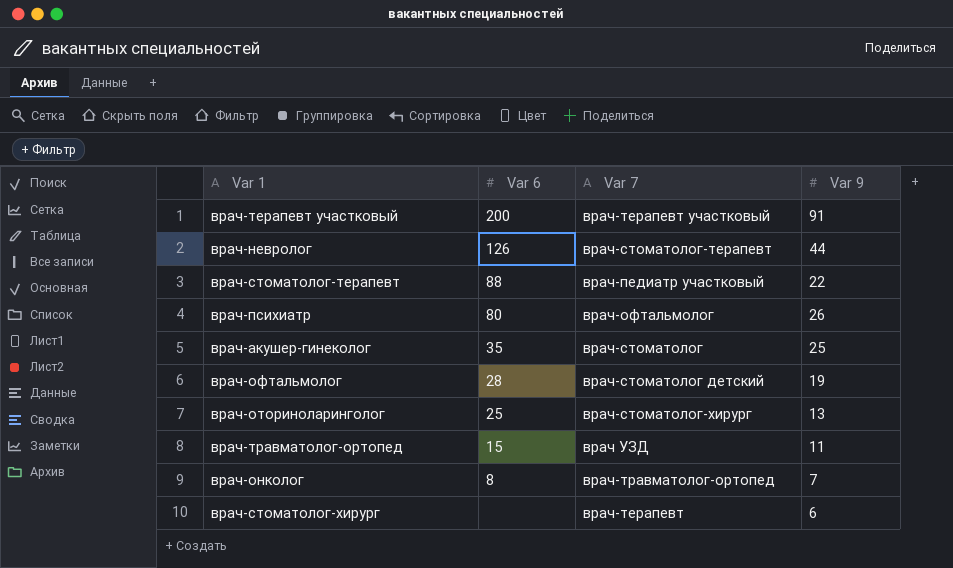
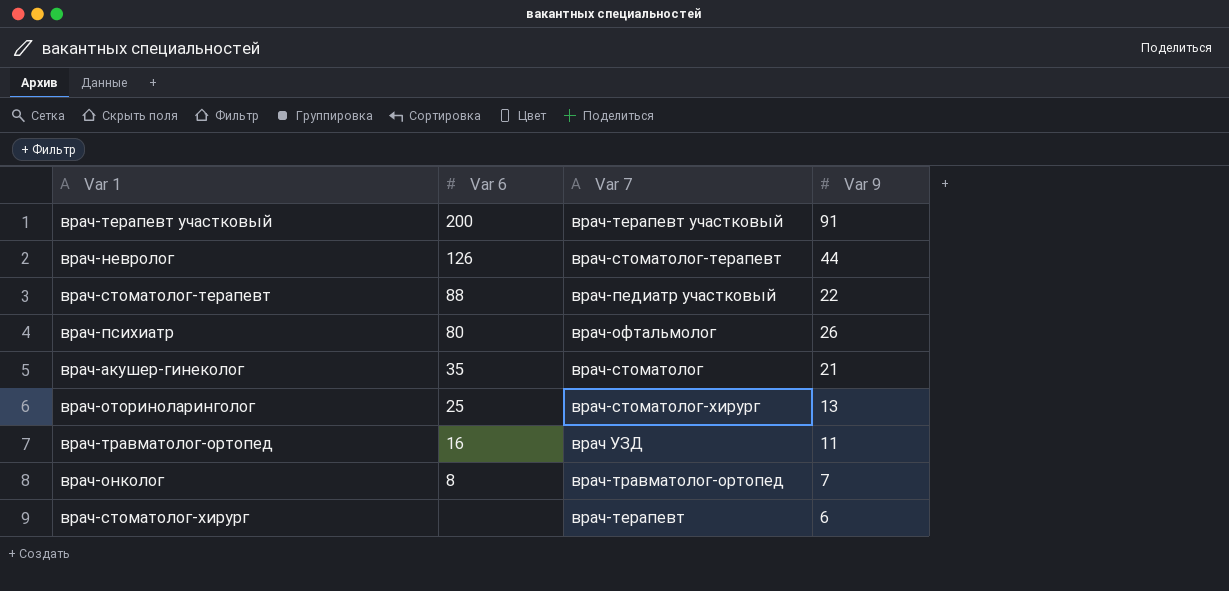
row врач-офтальмолог: 28 | врач-стоматолог детский | 19 -> none
врач-акушер-гинеколог | Var 9: 25 -> 21
врач-травматолог-ортопед | Var 6: 15 -> 16

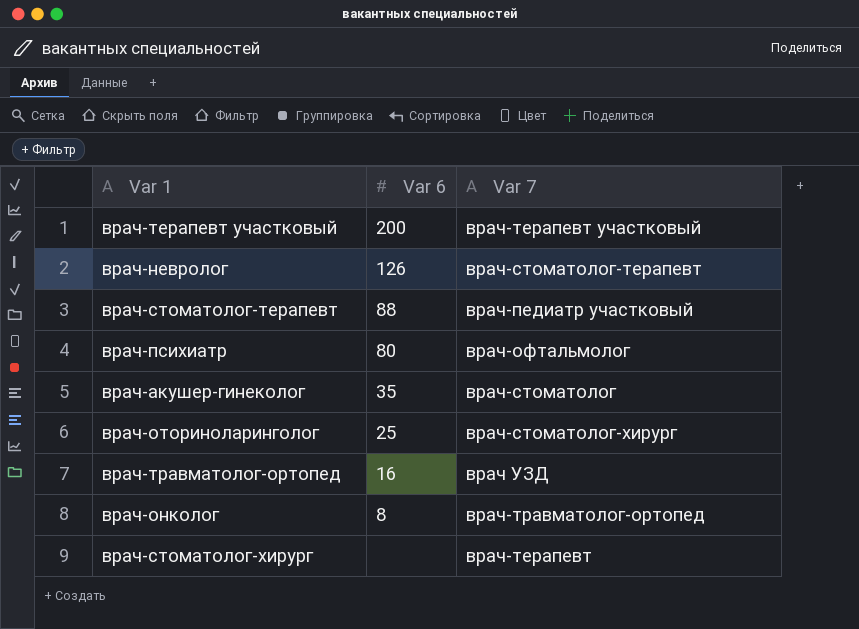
column Var 9 | position: 4 -> none

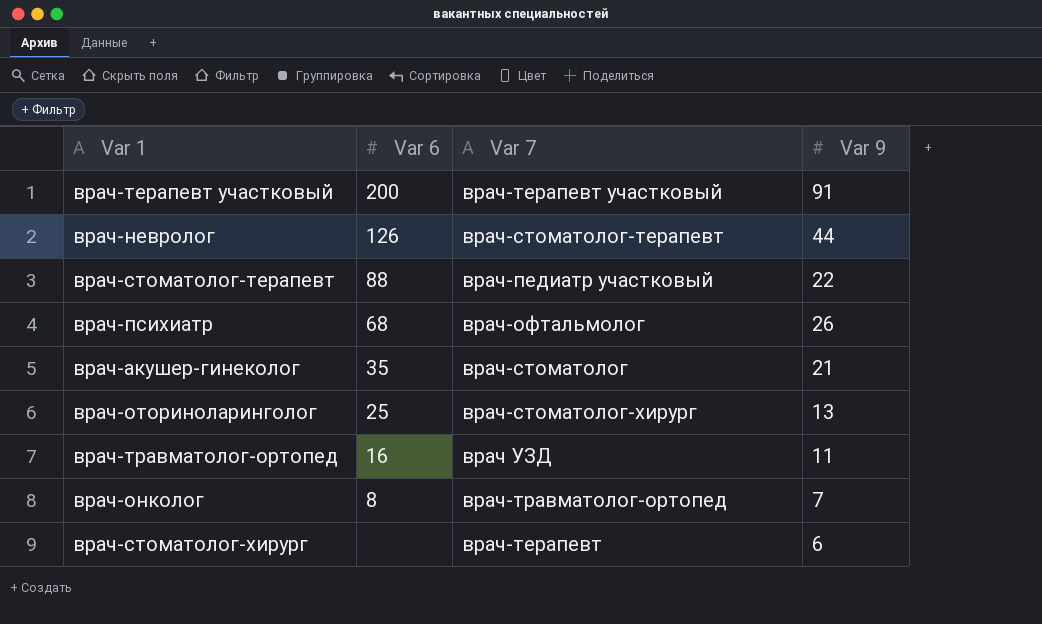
column Var 9 | position: none -> 4
врач-психиатр | Var 6: 80 -> 68

